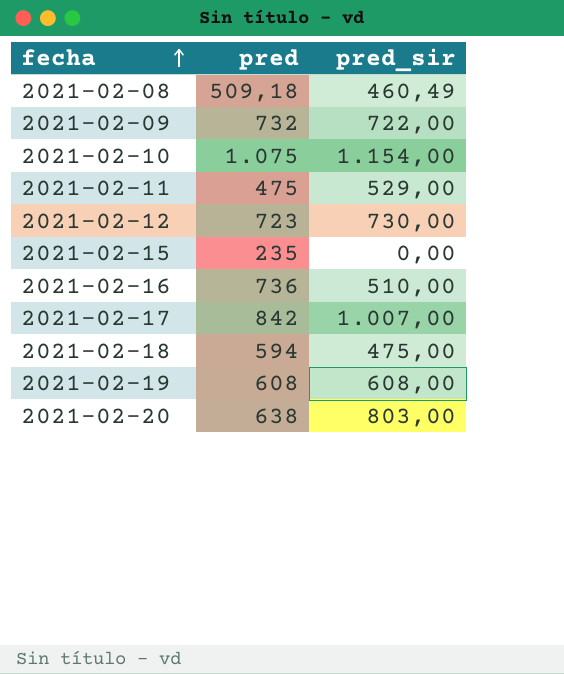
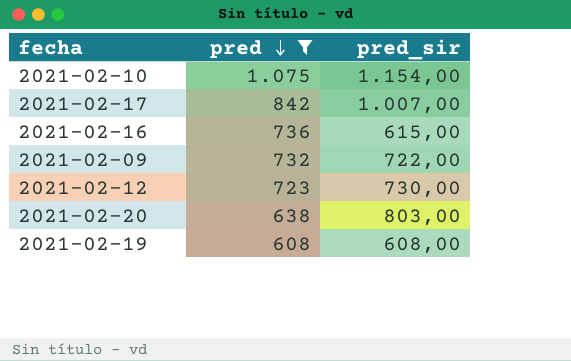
filter: none -> pred >= 608
row order: fecha ascending -> pred descending
2021-02-16 | pred_sir: 510,00 -> 615,00

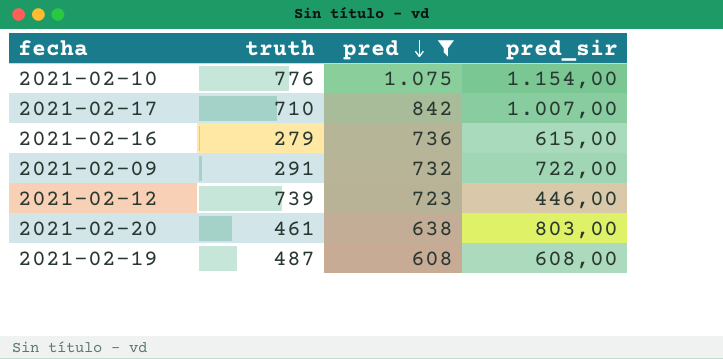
column truth | position: none -> 2
2021-02-12 | pred_sir: 730,00 -> 446,00

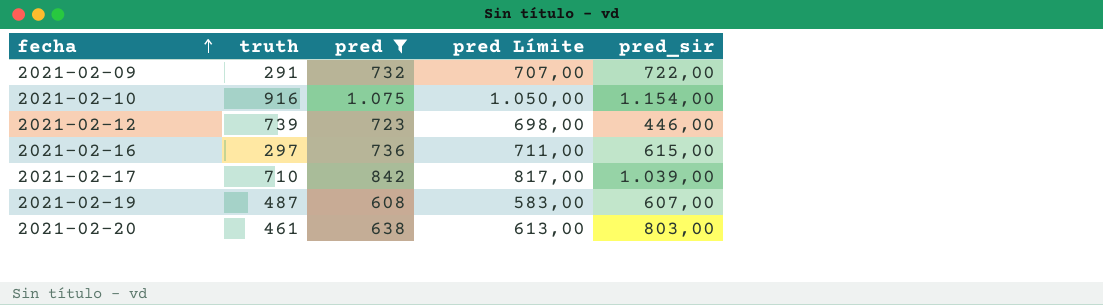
row order: pred descending -> fecha ascending
column pred Límite | formula: none -> [pred] - 25
2021-02-10 | truth: 776 -> 916
2021-02-16 | truth: 279 -> 297
2021-02-17 | pred_sir: 1.007,00 -> 1.039,00
2021-02-19 | pred_sir: 608,00 -> 607,00

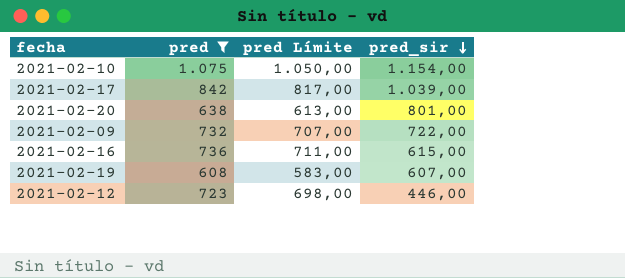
row order: fecha ascending -> pred_sir descending
column truth | position: 2 -> none
2021-02-20 | pred_sir: 803,00 -> 801,00

